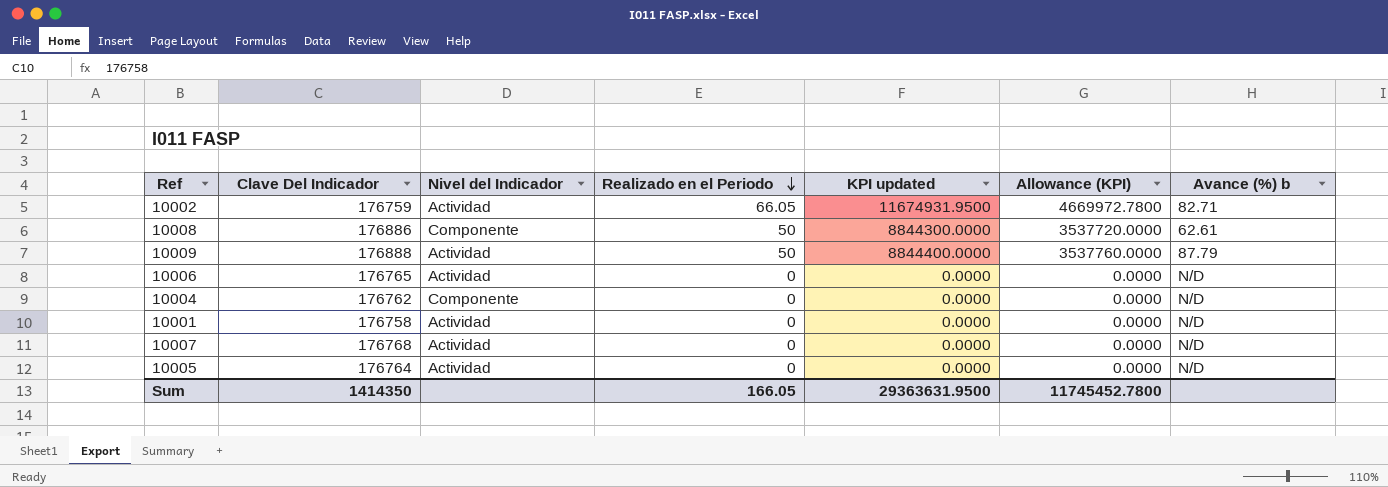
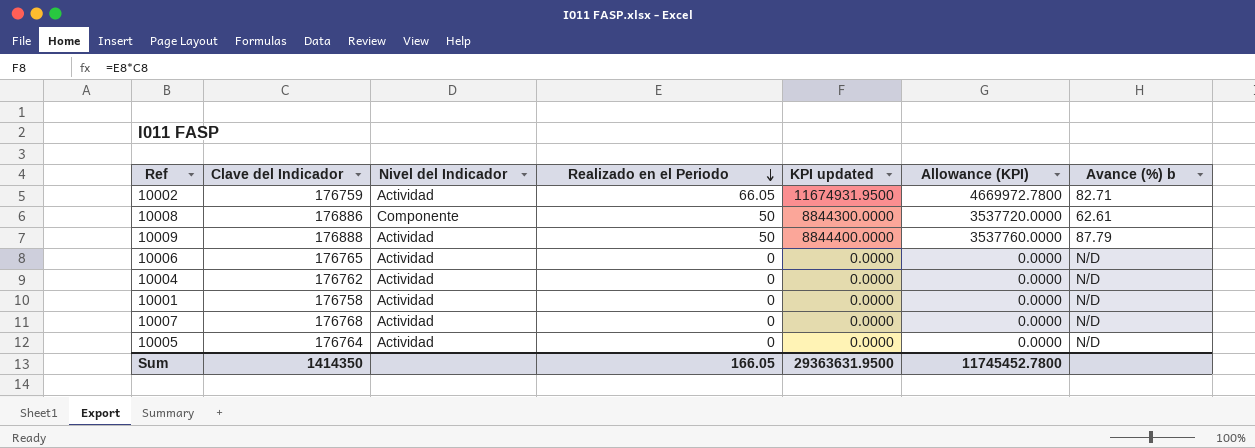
column name: Clave Del Indicador -> Clave del Indicador
10004 | Nivel del Indicador: Componente -> Actividad

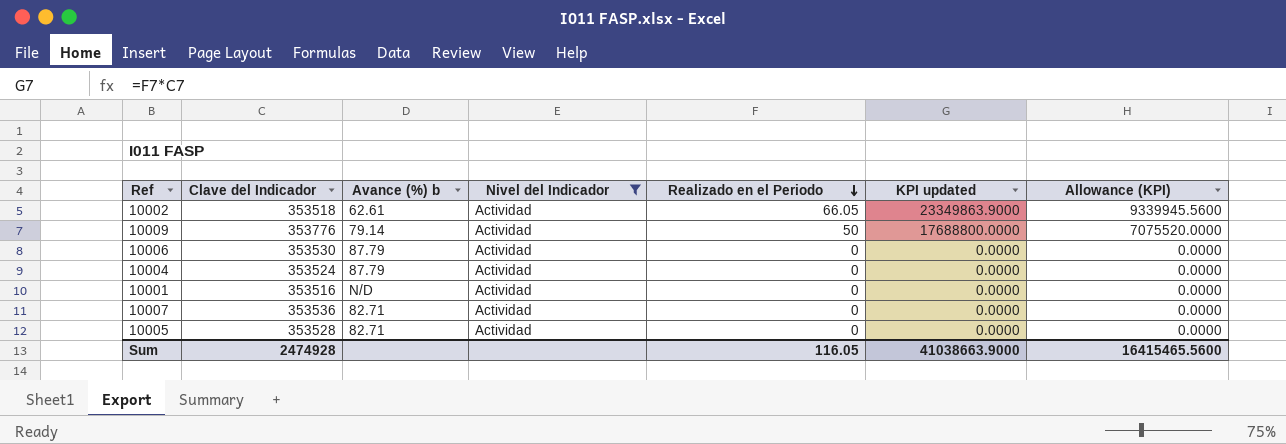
filter: none -> Nivel del Indicador = Actividad
column Avance (%) b | position: 7 -> 3
10002 | Clave del Indicador: 176759 -> 353518
10002 | Avance (%) b: 82.71 -> 62.61
10002 | KPI updated: 11674931.9500 -> 23349863.9000
10002 | Allowance (KPI): 4669972.7800 -> 9339945.5600
10009 | Clave del Indicador: 176888 -> 353776
10009 | Avance (%) b: 87.79 -> 79.14
10009 | KPI updated: 8844400.0000 -> 17688800.0000
10009 | Allowance (KPI): 3537760.0000 -> 7075520.0000
10006 | Clave del Indicador: 176765 -> 353530
10006 | Avance (%) b: N/D -> 87.79
10004 | Clave del Indicador: 176762 -> 353524
10004 | Avance (%) b: N/D -> 87.79
10001 | Clave del Indicador: 176758 -> 353516
10007 | Clave del Indicador: 176768 -> 353536
10007 | Avance (%) b: N/D -> 82.71
10005 | Clave del Indicador: 176764 -> 353528
10005 | Avance (%) b: N/D -> 82.71
Sum | Clave del Indicador: 1414350 -> 2474928
Sum | Realizado en el Periodo: 166.05 -> 116.05
Sum | KPI updated: 29363631.9500 -> 41038663.9000
Sum | Allowance (KPI): 11745452.7800 -> 16415465.5600

